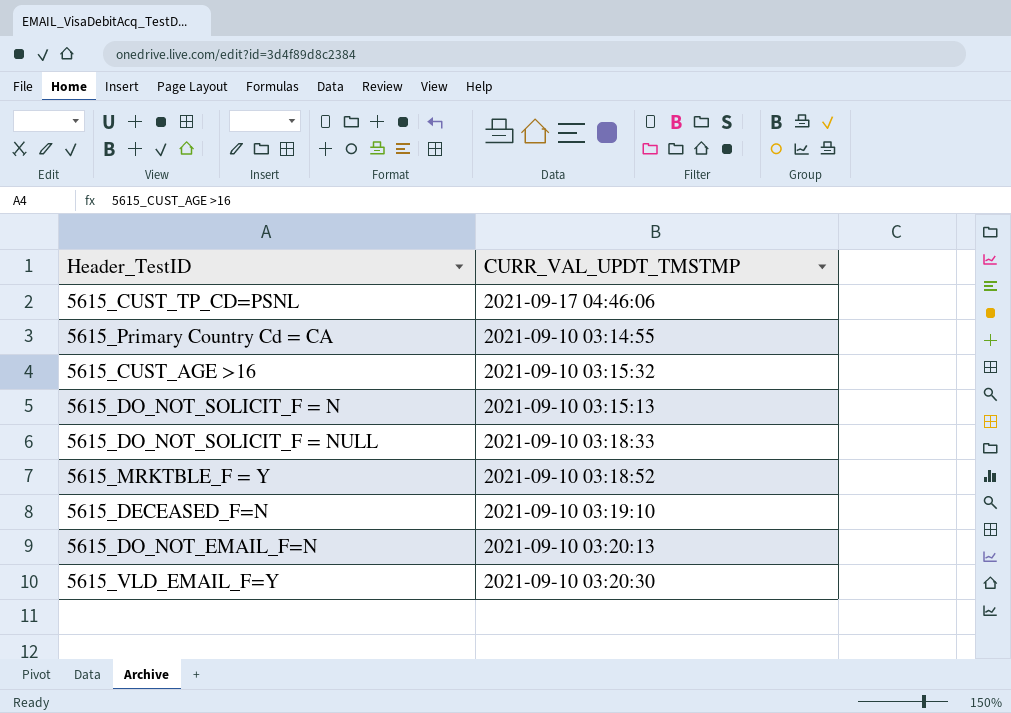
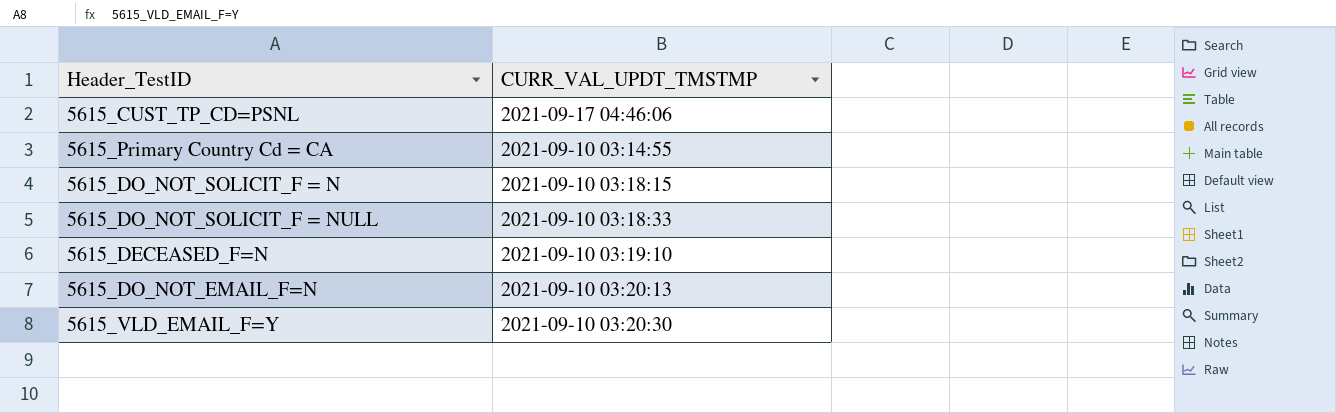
row 5615_CUST_AGE >16: 2021-09-10 03:15:32 -> none
row 5615_MRKTBLE_F = Y: 2021-09-10 03:18:52 -> none
5615_DO_NOT_SOLICIT_F = N | CURR_VAL_UPDT_TMSTMP: 2021-09-10 03:15:13 -> 2021-09-10 03:18:15

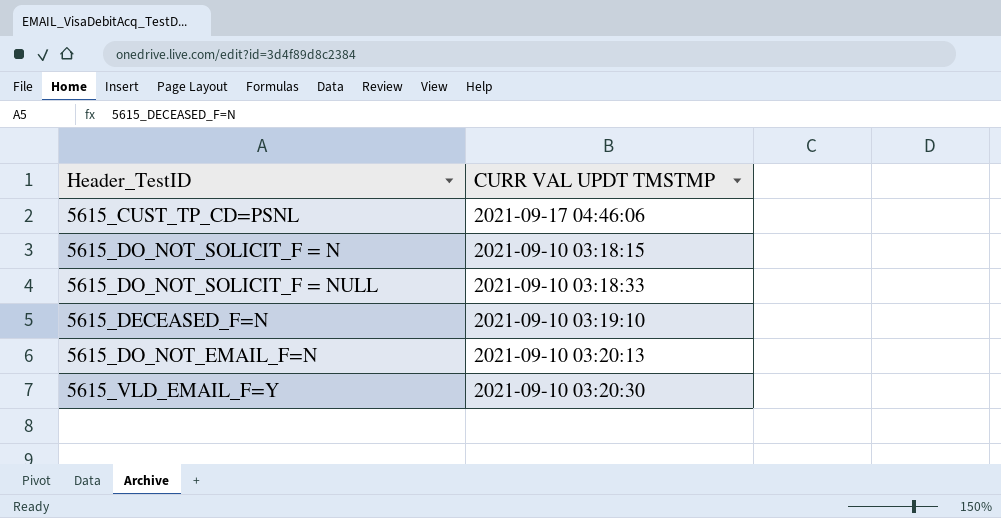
column name: CURR_VAL_UPDT_TMSTMP -> CURR VAL UPDT TMSTMP
row 5615_Primary Country Cd = CA: 2021-09-10 03:14:55 -> none

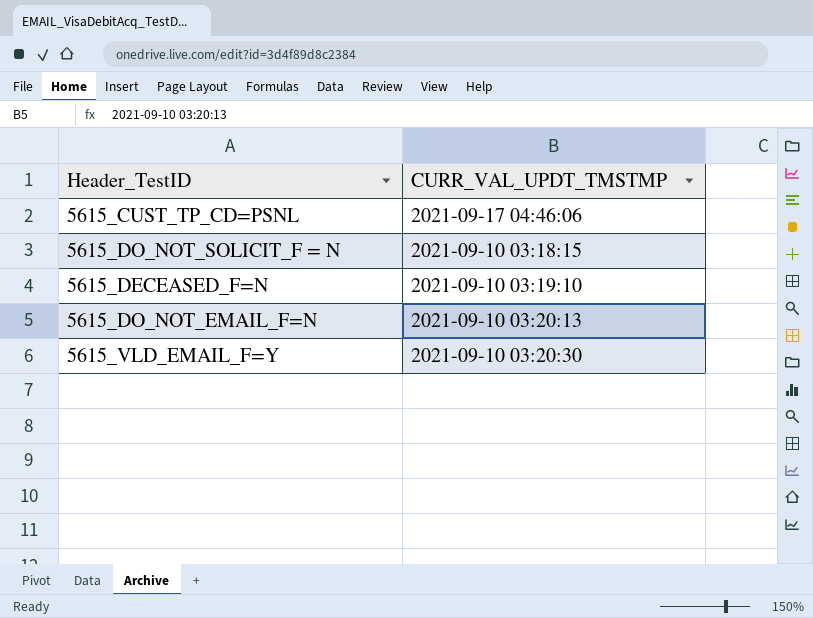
column name: CURR VAL UPDT TMSTMP -> CURR_VAL_UPDT_TMSTMP
row 5615_DO_NOT_SOLICIT_F = NULL: 2021-09-10 03:18:33 -> none

